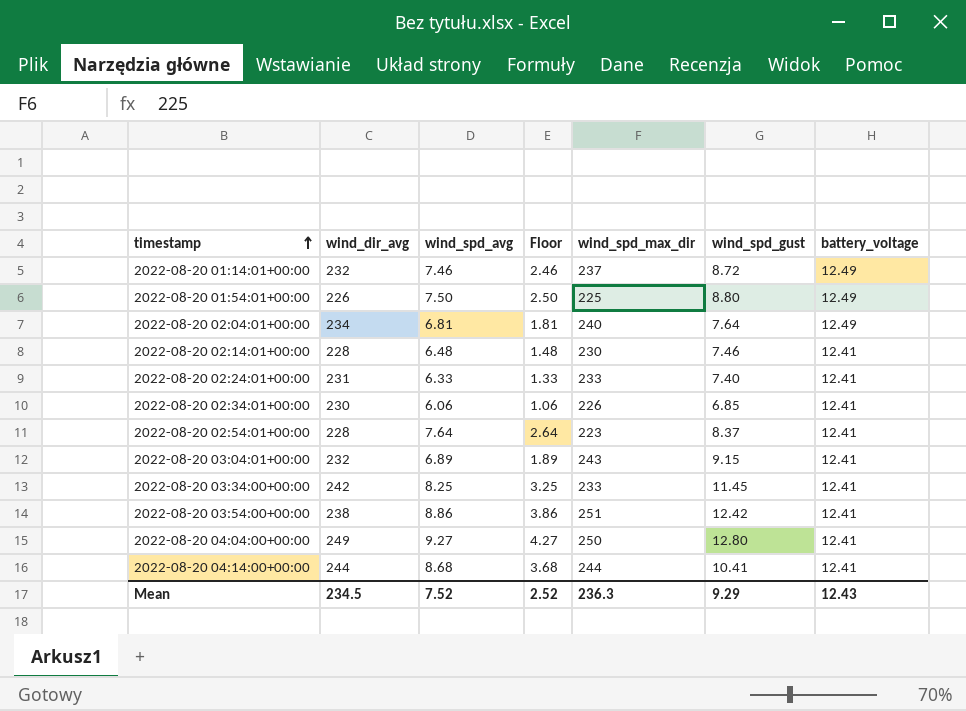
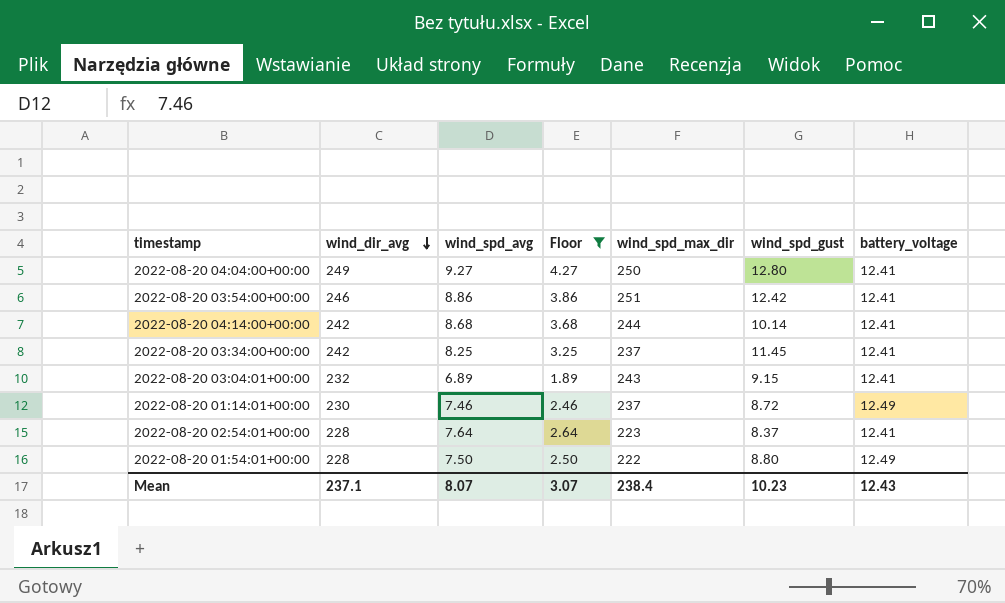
filter: none -> Floor >= 1.89
row order: timestamp ascending -> wind_dir_avg descending
2022-08-20 03:54:00+00:00 | wind_dir_avg: 238 -> 246
2022-08-20 04:14:00+00:00 | wind_dir_avg: 244 -> 242
2022-08-20 04:14:00+00:00 | wind_spd_gust: 10.41 -> 10.14
2022-08-20 03:34:00+00:00 | wind_spd_max_dir: 233 -> 237
2022-08-20 01:14:01+00:00 | wind_dir_avg: 232 -> 230
2022-08-20 01:54:01+00:00 | wind_dir_avg: 226 -> 228
2022-08-20 01:54:01+00:00 | wind_spd_max_dir: 225 -> 222
Mean | wind_dir_avg: 234.5 -> 237.1
Mean | wind_spd_avg: 7.52 -> 8.07
Mean | Floor: 2.52 -> 3.07
Mean | wind_spd_max_dir: 236.3 -> 238.4
Mean | wind_spd_gust: 9.29 -> 10.23

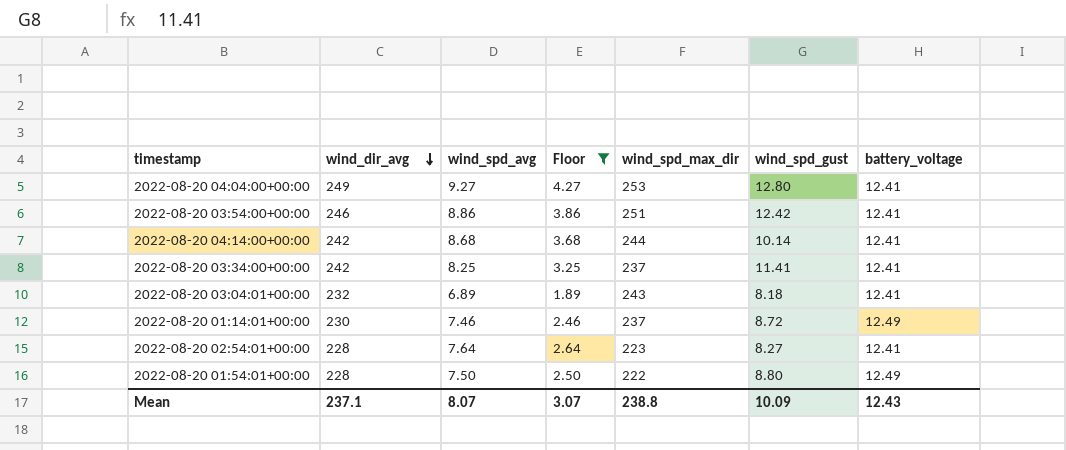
2022-08-20 04:04:00+00:00 | wind_spd_max_dir: 250 -> 253
2022-08-20 03:34:00+00:00 | wind_spd_gust: 11.45 -> 11.41
2022-08-20 03:04:01+00:00 | wind_spd_gust: 9.15 -> 8.18
2022-08-20 02:54:01+00:00 | wind_spd_gust: 8.37 -> 8.27
Mean | wind_spd_max_dir: 238.4 -> 238.8
Mean | wind_spd_gust: 10.23 -> 10.09

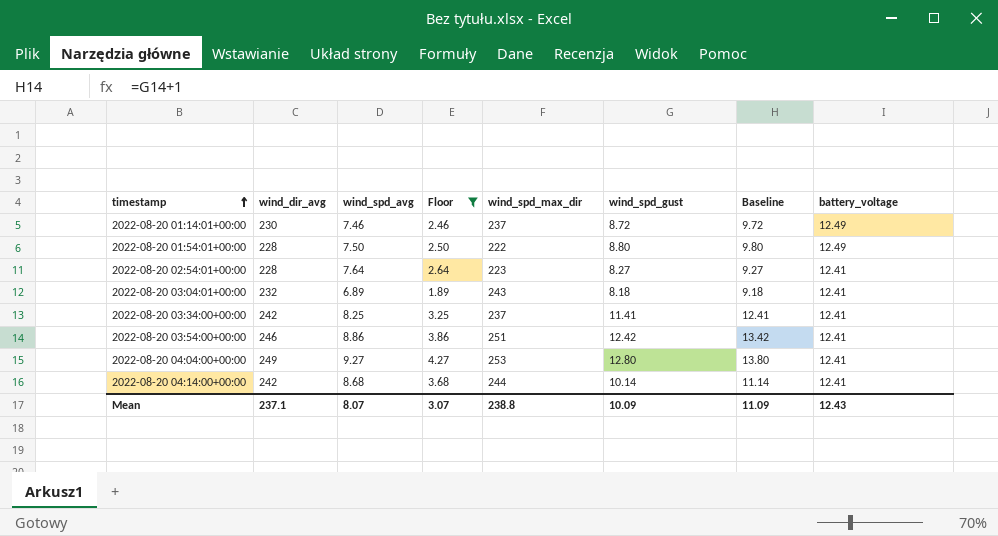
row order: wind_dir_avg descending -> timestamp ascending
column Baseline | formula: none -> [wind_spd_gust] + 1

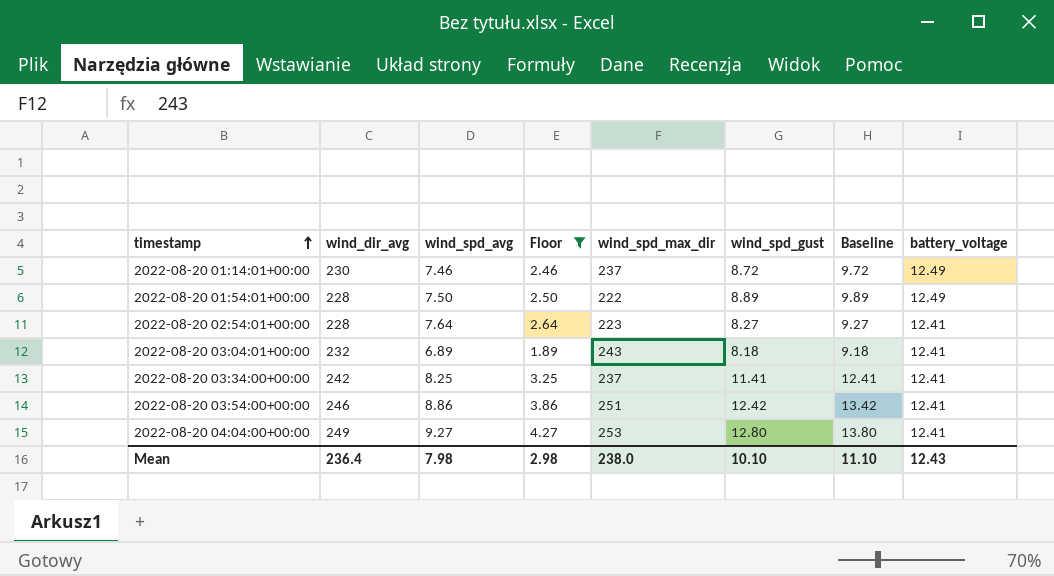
row 2022-08-20 04:14:00+00:00: 242 | 8.68 | 3.68 | 244 | 10.14 | 11.14 | 12.41 -> none
2022-08-20 01:54:01+00:00 | wind_spd_gust: 8.80 -> 8.89
2022-08-20 01:54:01+00:00 | Baseline: 9.80 -> 9.89
Mean | wind_dir_avg: 237.1 -> 236.4
Mean | wind_spd_avg: 8.07 -> 7.98
Mean | Floor: 3.07 -> 2.98
Mean | wind_spd_max_dir: 238.8 -> 238.0
Mean | wind_spd_gust: 10.09 -> 10.10
Mean | Baseline: 11.09 -> 11.10

